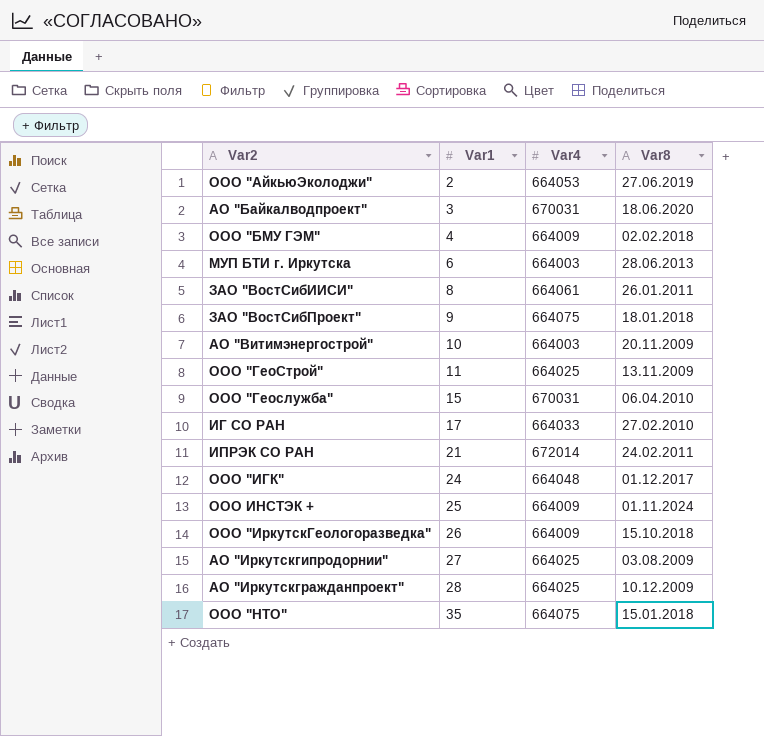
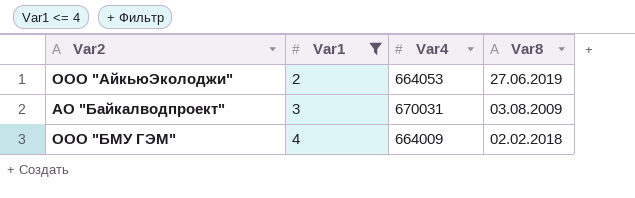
filter: none -> Var1 <= 4
АО "Байкалводпроект" | Var8: 18.06.2020 -> 03.08.2009

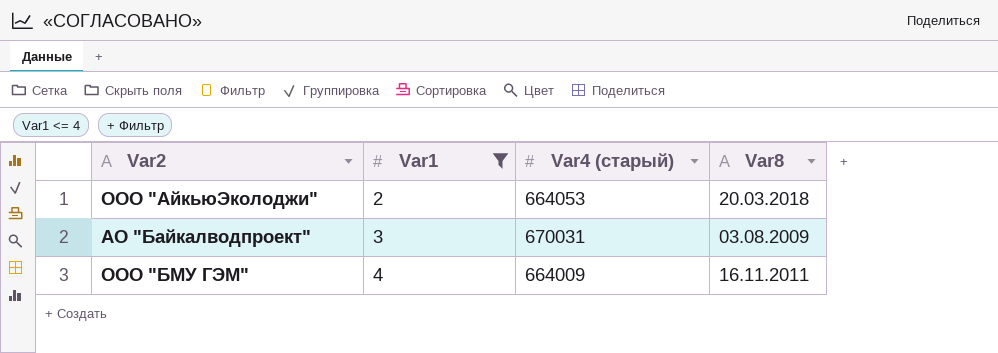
column name: Var4 -> Var4 (старый)
ООО "АйкьюЭколоджи" | Var8: 27.06.2019 -> 20.03.2018
ООО "БМУ ГЭМ" | Var8: 02.02.2018 -> 16.11.2011

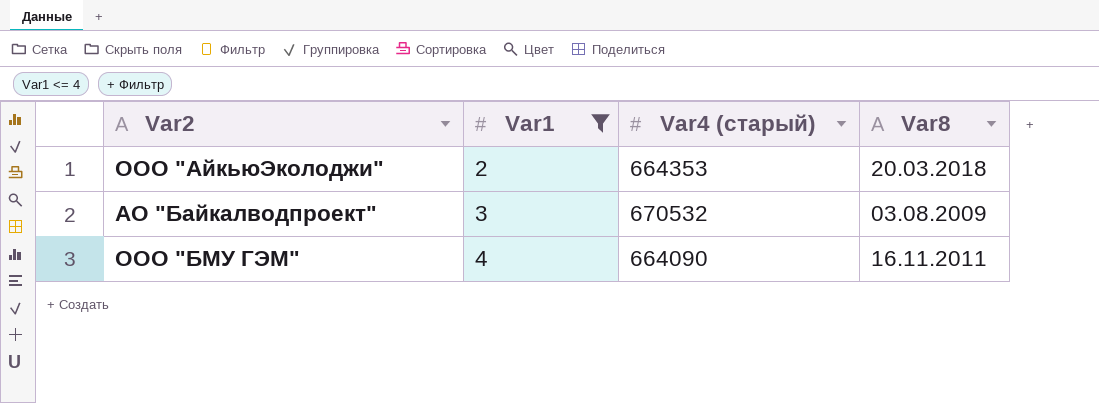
ООО "АйкьюЭколоджи" | Var4 (старый): 664053 -> 664353
АО "Байкалводпроект" | Var4 (старый): 670031 -> 670532
ООО "БМУ ГЭМ" | Var4 (старый): 664009 -> 664090

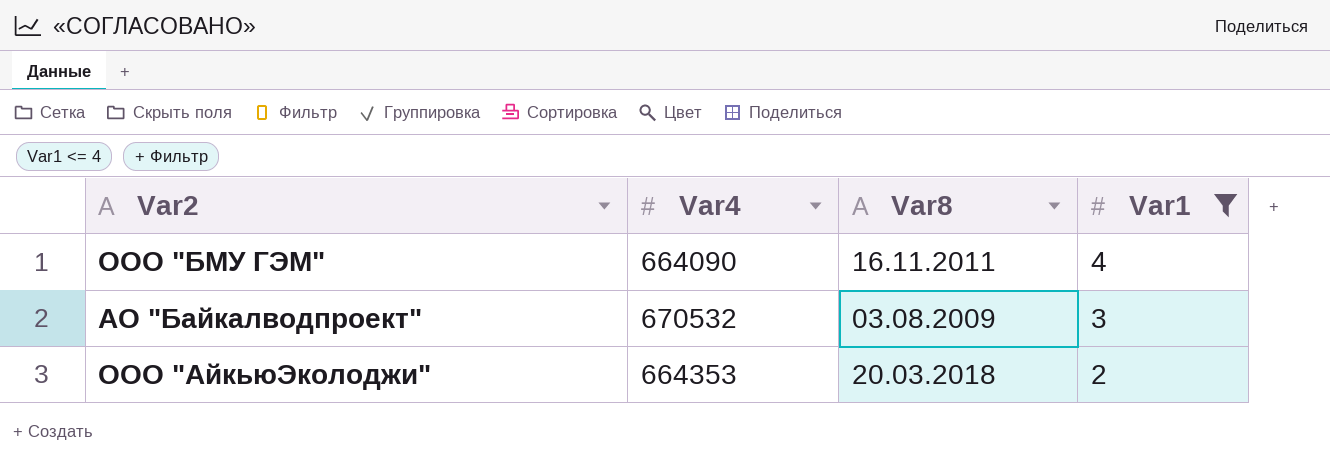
row order: Var1 ascending -> Var1 descending
column name: Var4 (старый) -> Var4
column Var1 | position: 2 -> 4

